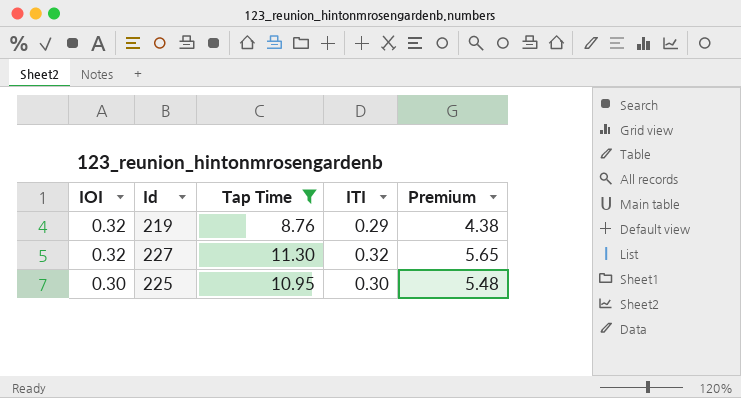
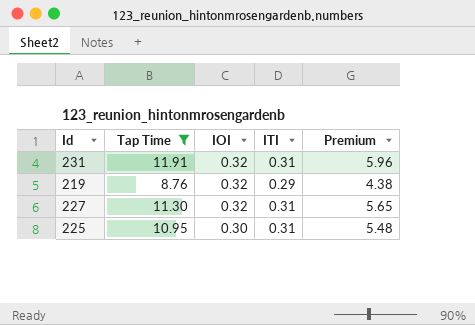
column IOI | position: 1 -> 3
row 231: none -> 11.91 | 0.32 | 0.31 | 5.96
227 | ITI: 0.32 -> 0.31
225 | ITI: 0.30 -> 0.31

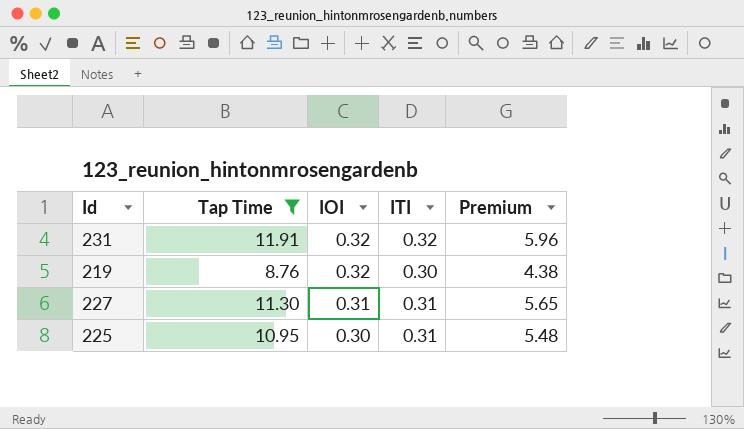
231 | ITI: 0.31 -> 0.32
219 | ITI: 0.29 -> 0.30
227 | IOI: 0.32 -> 0.31

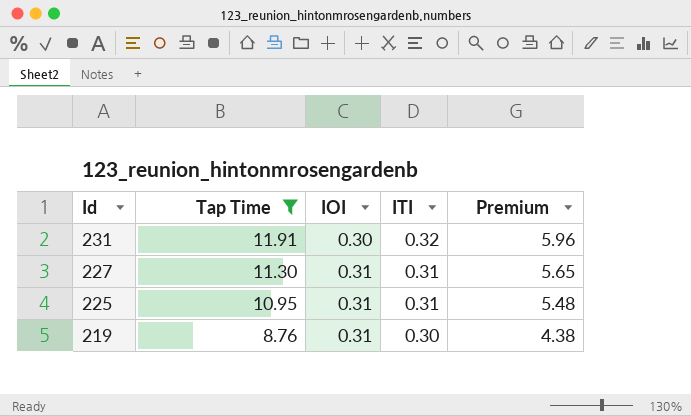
row order: IOI descending -> Id descending
231 | IOI: 0.32 -> 0.30
225 | IOI: 0.30 -> 0.31
219 | IOI: 0.32 -> 0.31

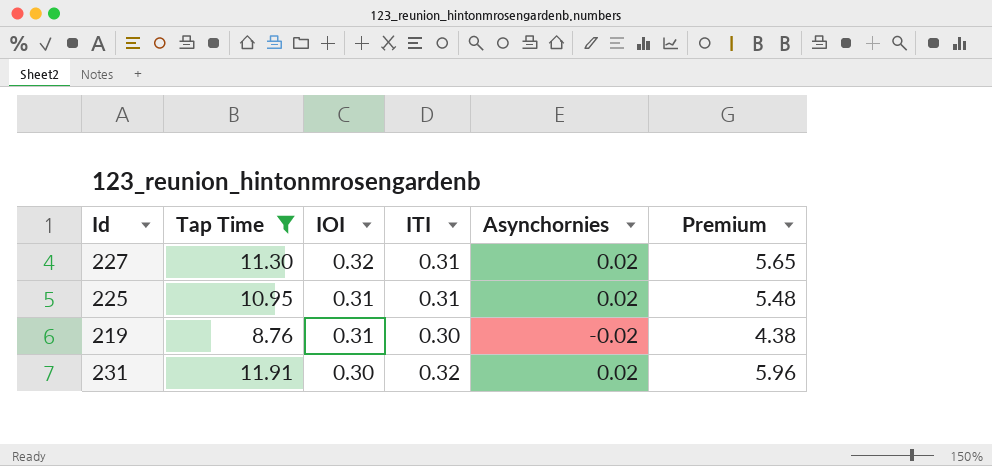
row order: Id descending -> IOI descending
column Asynchornies | position: none -> 5
227 | IOI: 0.31 -> 0.32

